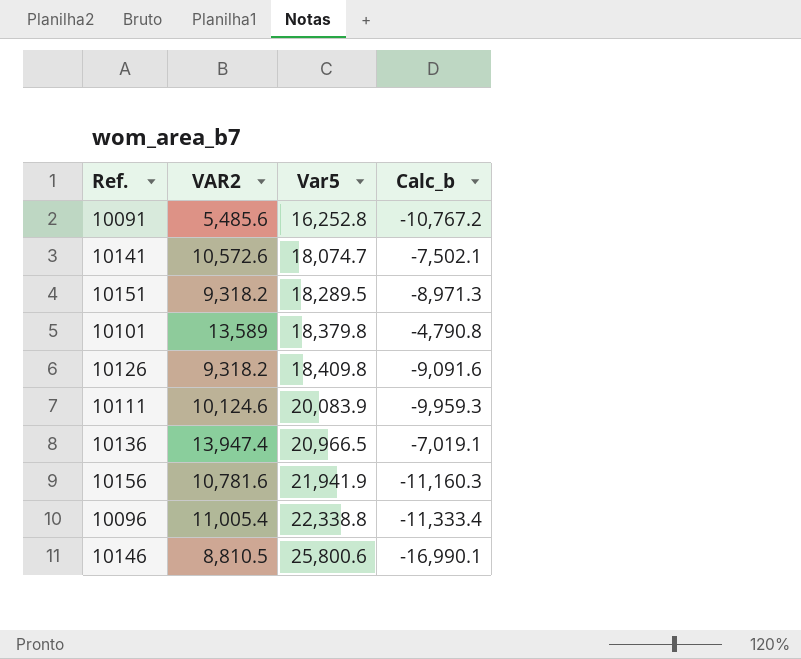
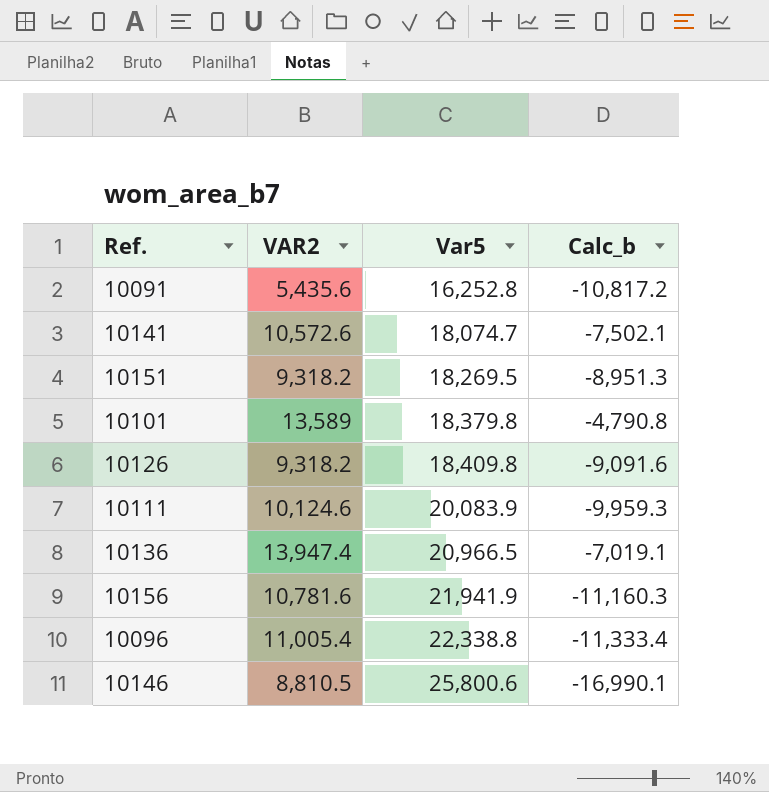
10091 | VAR2: 5,485.6 -> 5,435.6
10091 | Calc_b: -10,767.2 -> -10,817.2
10151 | Var5: 18,289.5 -> 18,269.5
10151 | Calc_b: -8,971.3 -> -8,951.3

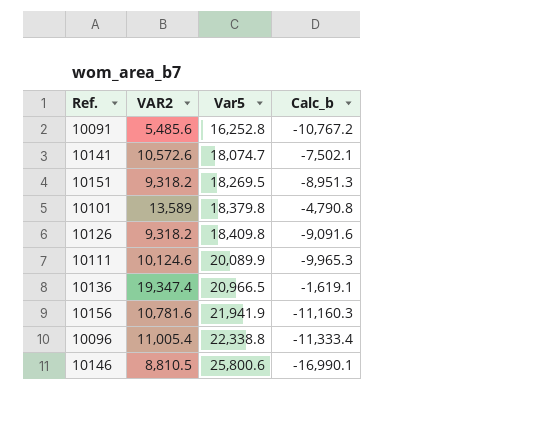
10091 | VAR2: 5,435.6 -> 5,485.6
10091 | Calc_b: -10,817.2 -> -10,767.2
10111 | Var5: 20,083.9 -> 20,089.9
10111 | Calc_b: -9,959.3 -> -9,965.3
10136 | VAR2: 13,947.4 -> 19,347.4
10136 | Calc_b: -7,019.1 -> -1,619.1

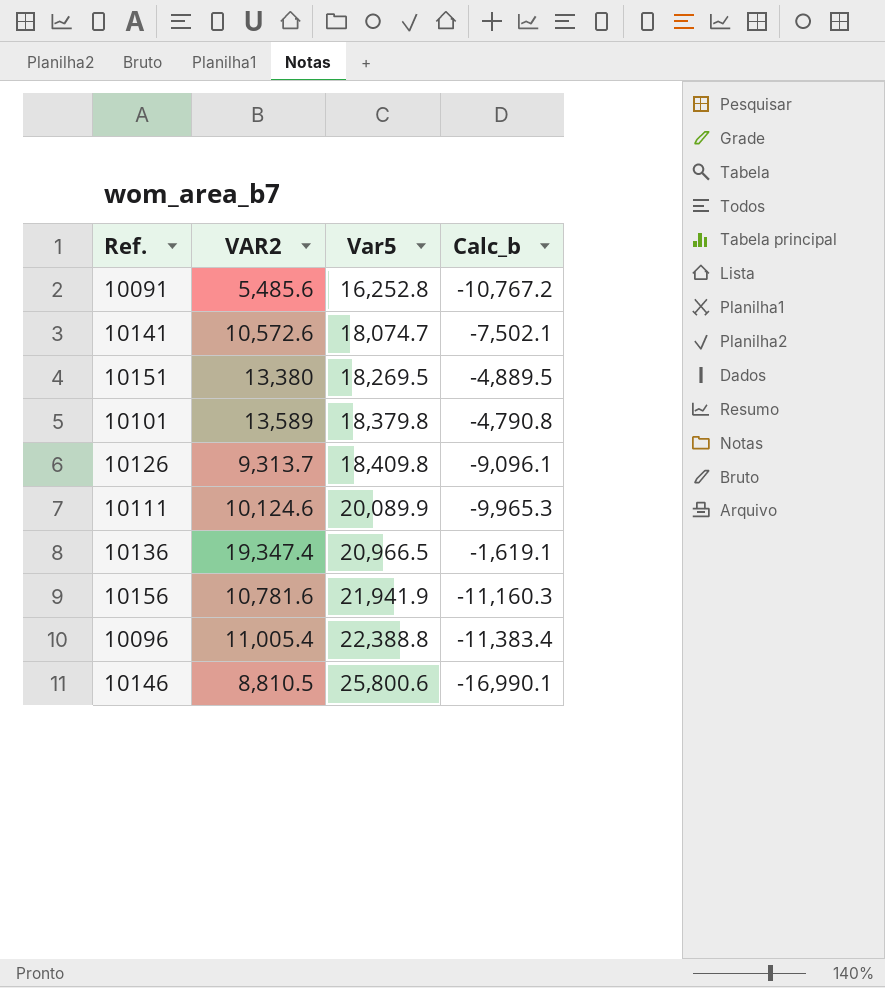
10151 | VAR2: 9,318.2 -> 13,380
10151 | Calc_b: -8,951.3 -> -4,889.5
10126 | VAR2: 9,318.2 -> 9,313.7
10126 | Calc_b: -9,091.6 -> -9,096.1
10096 | Var5: 22,338.8 -> 22,388.8
10096 | Calc_b: -11,333.4 -> -11,383.4

